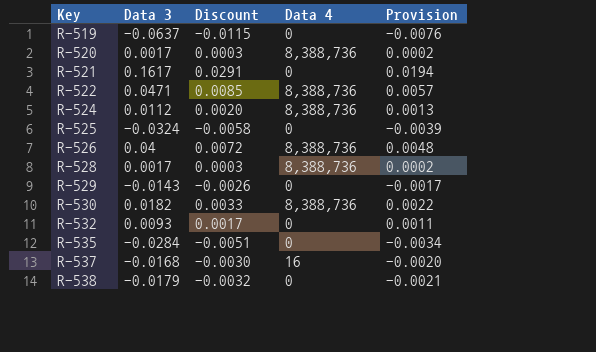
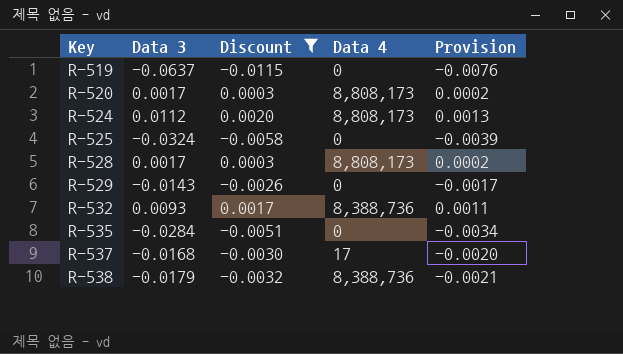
filter: none -> Discount <= 0.0020
R-520 | Data 4: 8,388,736 -> 8,808,173
R-524 | Data 4: 8,388,736 -> 8,808,173
R-528 | Data 4: 8,388,736 -> 8,808,173
R-532 | Data 4: 0 -> 8,388,736
R-537 | Data 4: 16 -> 17
R-538 | Data 4: 0 -> 8,388,736

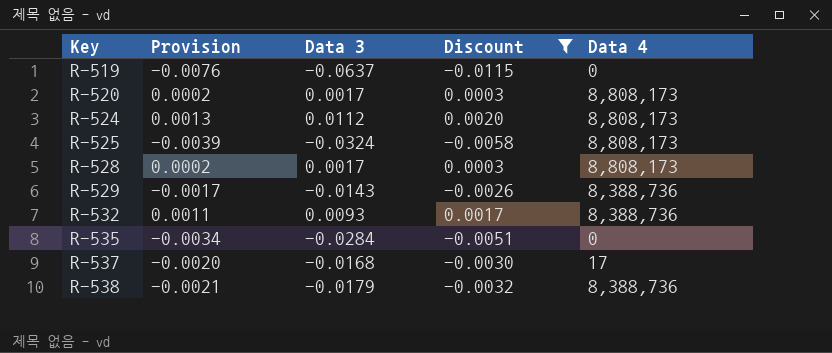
column Provision | position: 5 -> 2
R-525 | Data 4: 0 -> 8,808,173
R-529 | Data 4: 0 -> 8,388,736

